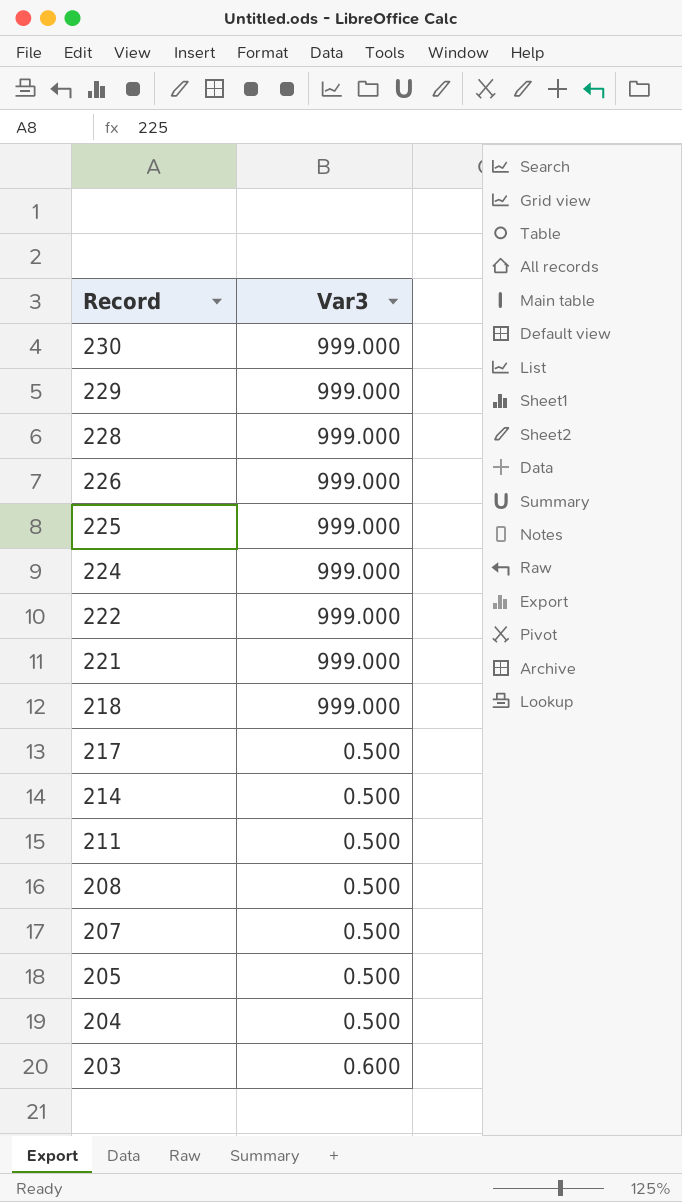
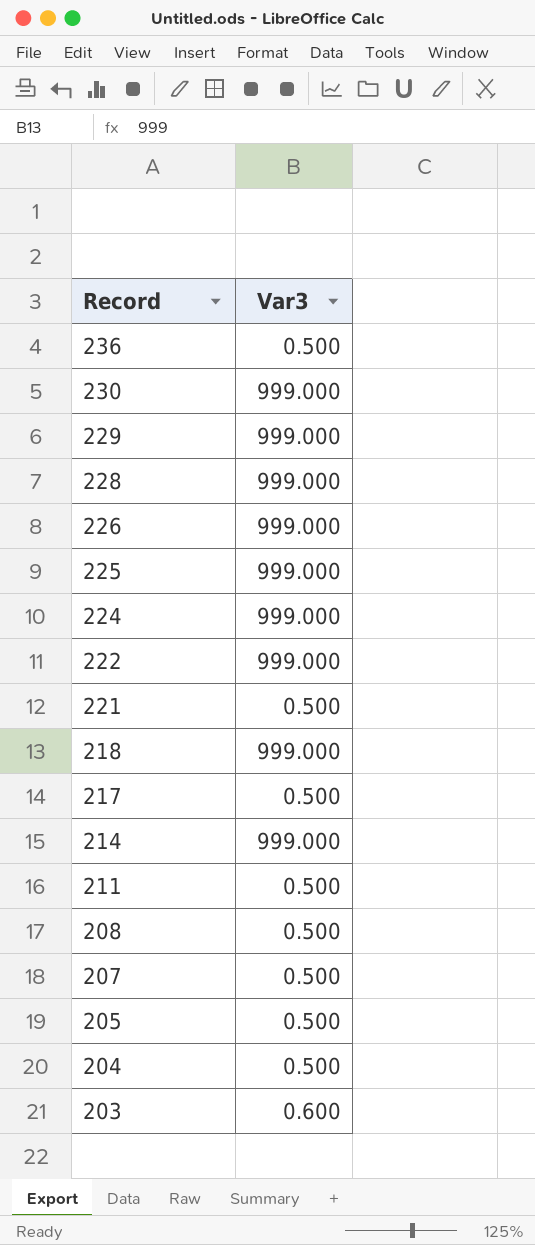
row 236: none -> 0.500
221 | Var3: 999.000 -> 0.500
214 | Var3: 0.500 -> 999.000

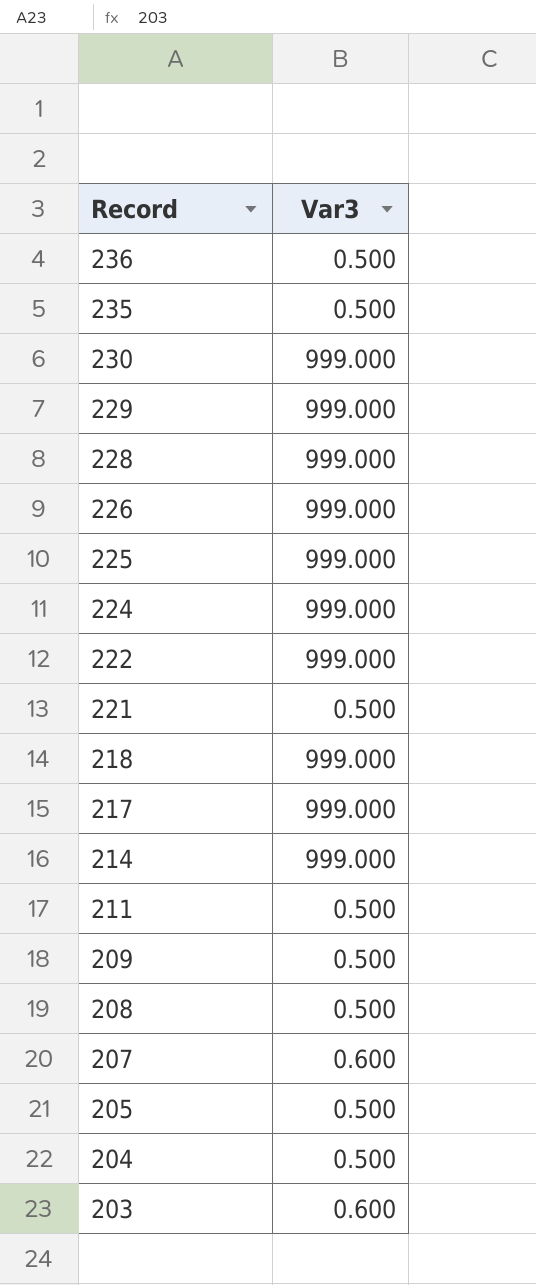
row 235: none -> 0.500
217 | Var3: 0.500 -> 999.000
row 209: none -> 0.500
207 | Var3: 0.500 -> 0.600

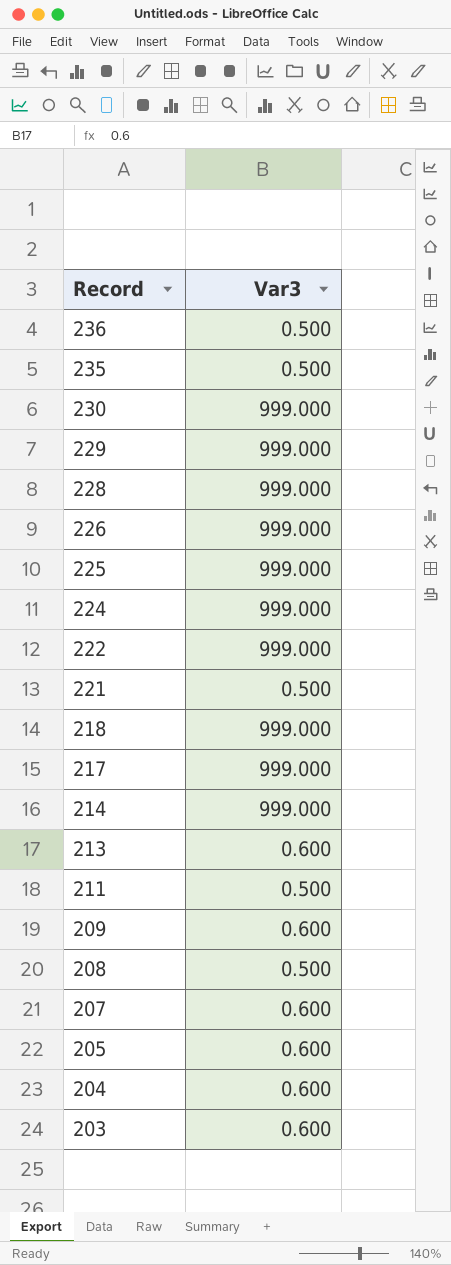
row 213: none -> 0.600
209 | Var3: 0.500 -> 0.600
205 | Var3: 0.500 -> 0.600
204 | Var3: 0.500 -> 0.600

